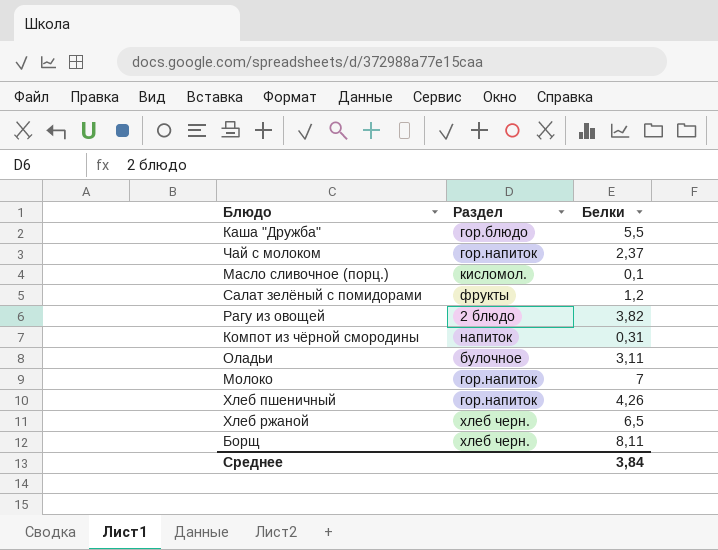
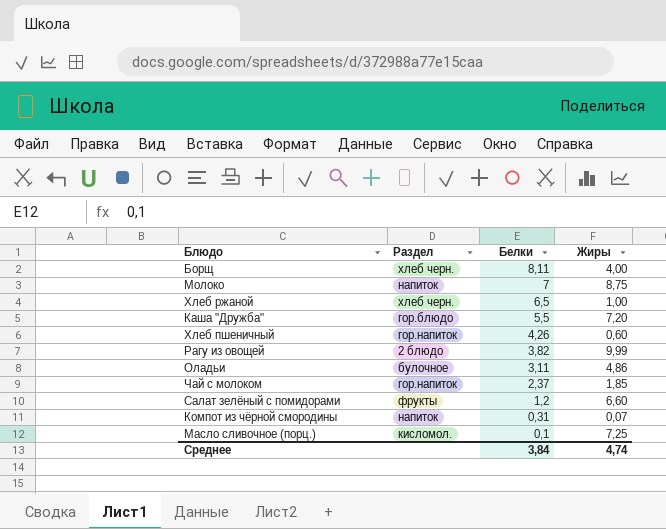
row order: none -> Белки descending
column Жиры | position: none -> 4
Молоко | Раздел: гор.напиток -> напиток

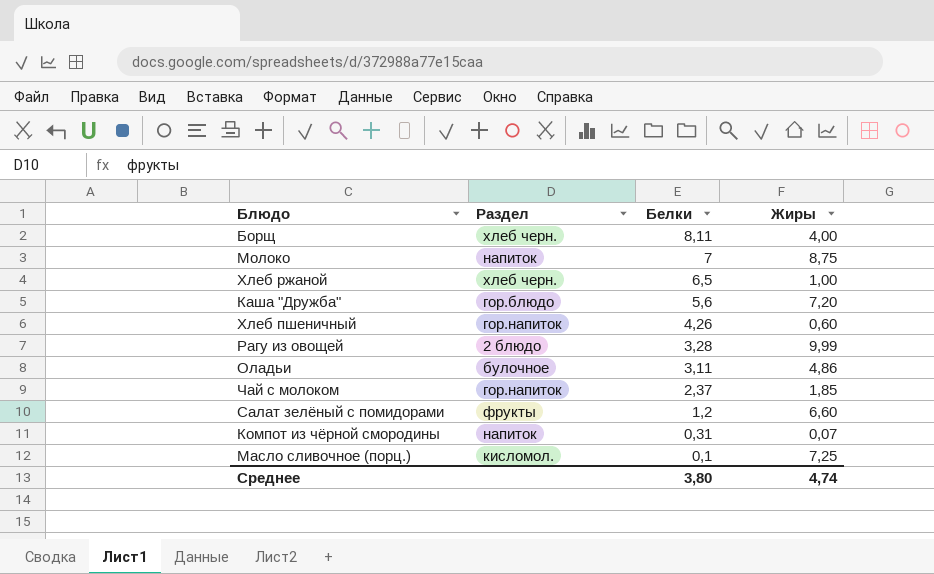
Каша "Дружба" | Белки: 5,5 -> 5,6
Рагу из овощей | Белки: 3,82 -> 3,28
Среднее | Белки: 3,84 -> 3,80

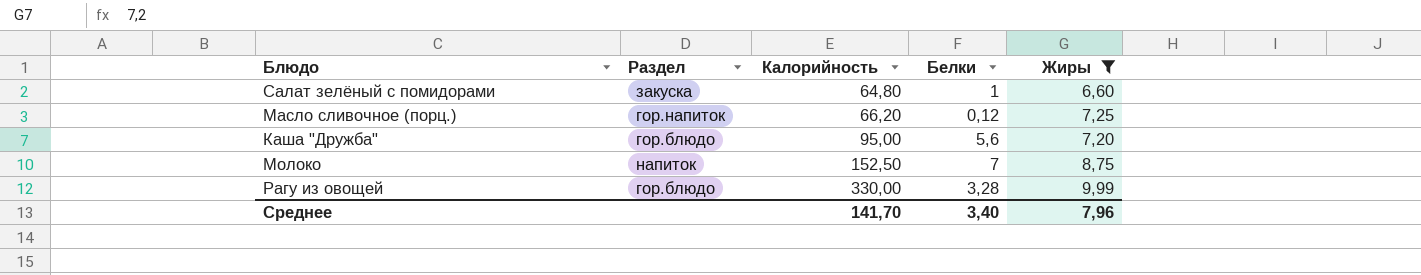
filter: none -> Жиры >= 6,60
row order: Белки descending -> Калорийность ascending
column Калорийность | position: none -> 3
Салат зелёный с помидорами | Раздел: фрукты -> закуска
Салат зелёный с помидорами | Белки: 1,2 -> 1
Масло сливочное (порц.) | Раздел: кисломол. -> гор.напиток
Масло сливочное (порц.) | Белки: 0,1 -> 0,12
Рагу из овощей | Раздел: 2 блюдо -> гор.блюдо
Среднее | Белки: 3,80 -> 3,40
Среднее | Жиры: 4,74 -> 7,96

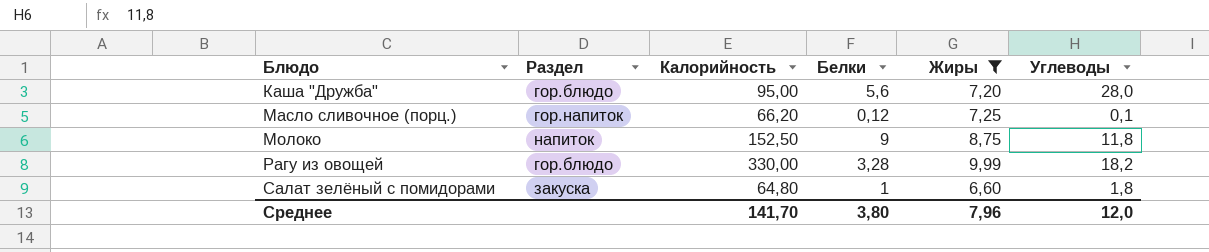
row order: Калорийность ascending -> Блюдо ascending
column Углеводы | position: none -> 6
Молоко | Белки: 7 -> 9
Среднее | Белки: 3,40 -> 3,80

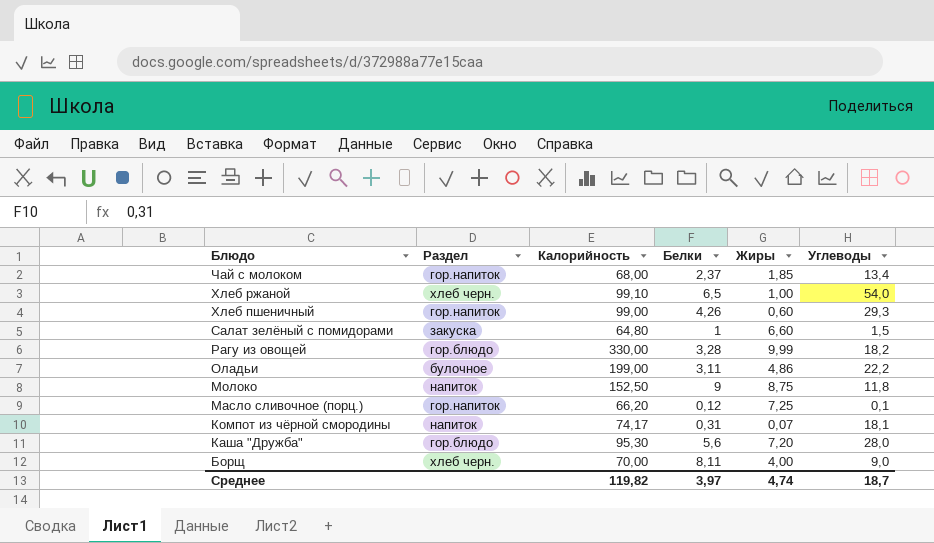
filter: Жиры >= 6,60 -> none
row order: Блюдо ascending -> Блюдо descending
Салат зелёный с помидорами | Углеводы: 1,8 -> 1,5
Каша "Дружба" | Калорийность: 95,00 -> 95,30
Среднее | Калорийность: 141,70 -> 119,82
Среднее | Белки: 3,80 -> 3,97
Среднее | Жиры: 7,96 -> 4,74
Среднее | Углеводы: 12,0 -> 18,7

